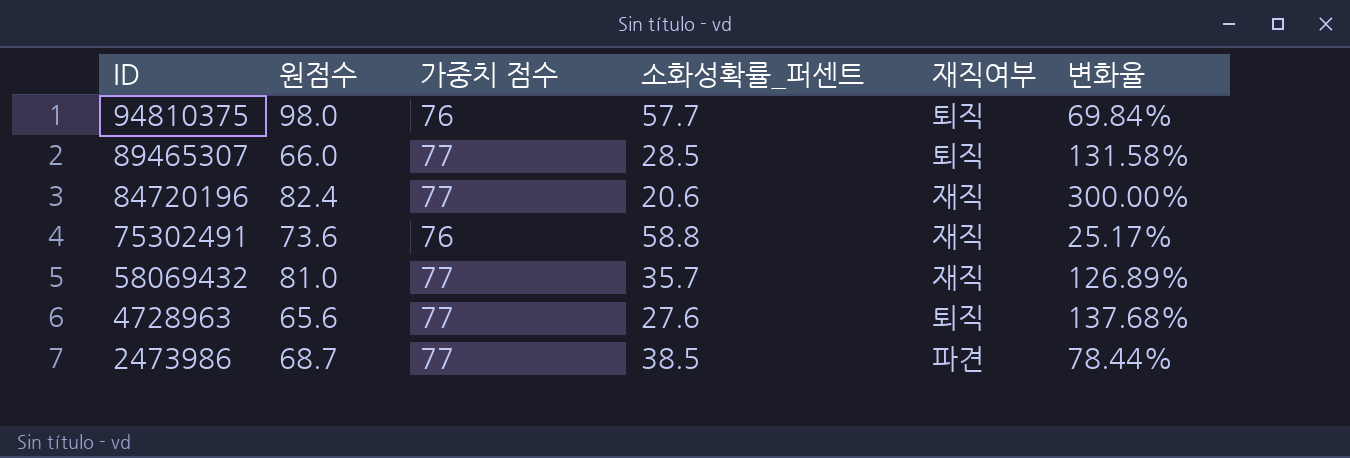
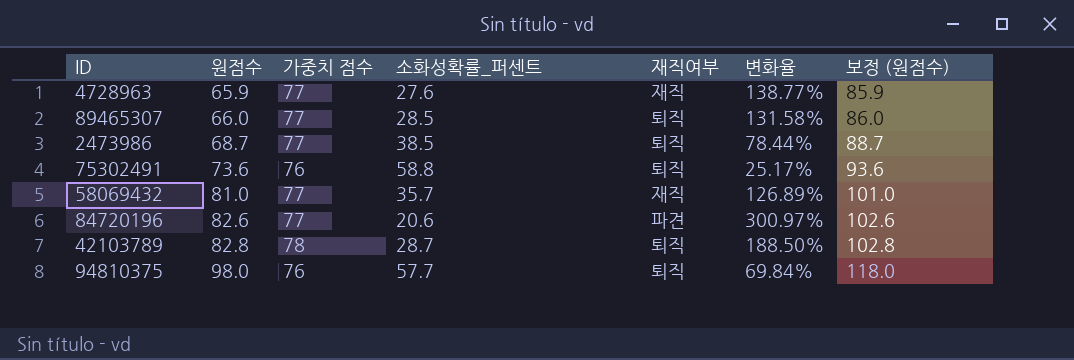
row order: ID descending -> 원점수 ascending
column 보정 (원점수) | formula: none -> [원점수] + 20
4728963 | 원점수: 65.6 -> 65.9
4728963 | 재직여부: 퇴직 -> 재직
4728963 | 변화율: 137.68% -> 138.77%
2473986 | 재직여부: 파견 -> 퇴직
75302491 | 재직여부: 재직 -> 퇴직
84720196 | 원점수: 82.4 -> 82.6
84720196 | 재직여부: 재직 -> 파견
84720196 | 변화율: 300.00% -> 300.97%
row 42103789: none -> 82.8 | 78 | 28.7 | 퇴직 | 188.50% | 102.8

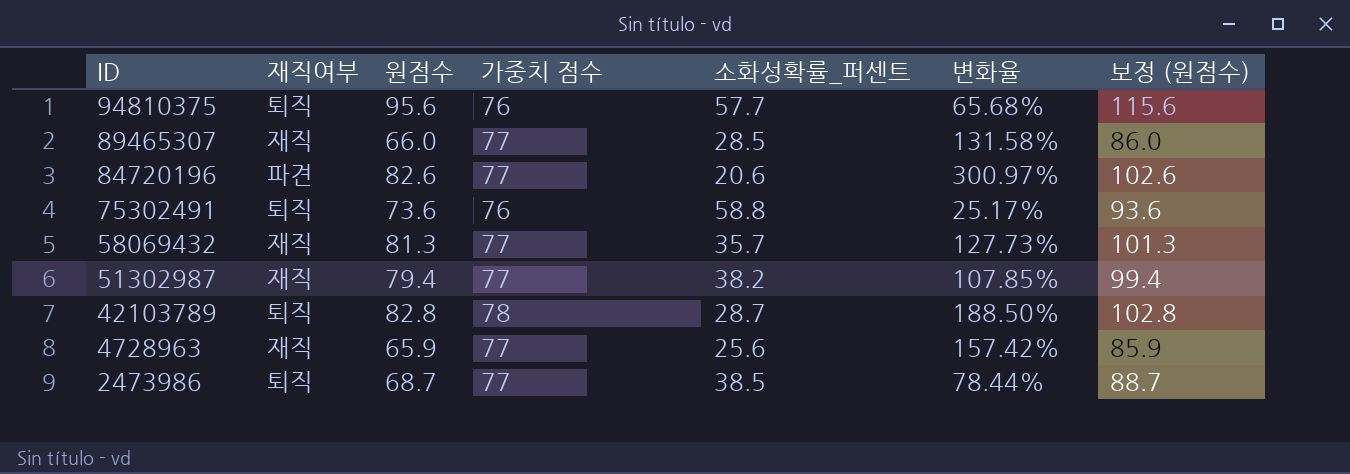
row order: 원점수 ascending -> ID descending
column 재직여부 | position: 5 -> 2
94810375 | 원점수: 98.0 -> 95.6
94810375 | 변화율: 69.84% -> 65.68%
94810375 | 보정 (원점수): 118.0 -> 115.6
89465307 | 재직여부: 퇴직 -> 재직
58069432 | 원점수: 81.0 -> 81.3
58069432 | 변화율: 126.89% -> 127.73%
58069432 | 보정 (원점수): 101.0 -> 101.3
row 51302987: none -> 재직 | 79.4 | 77 | 38.2 | 107.85% | 99.4
4728963 | 소화성확률_퍼센트: 27.6 -> 25.6
4728963 | 변화율: 138.77% -> 157.42%

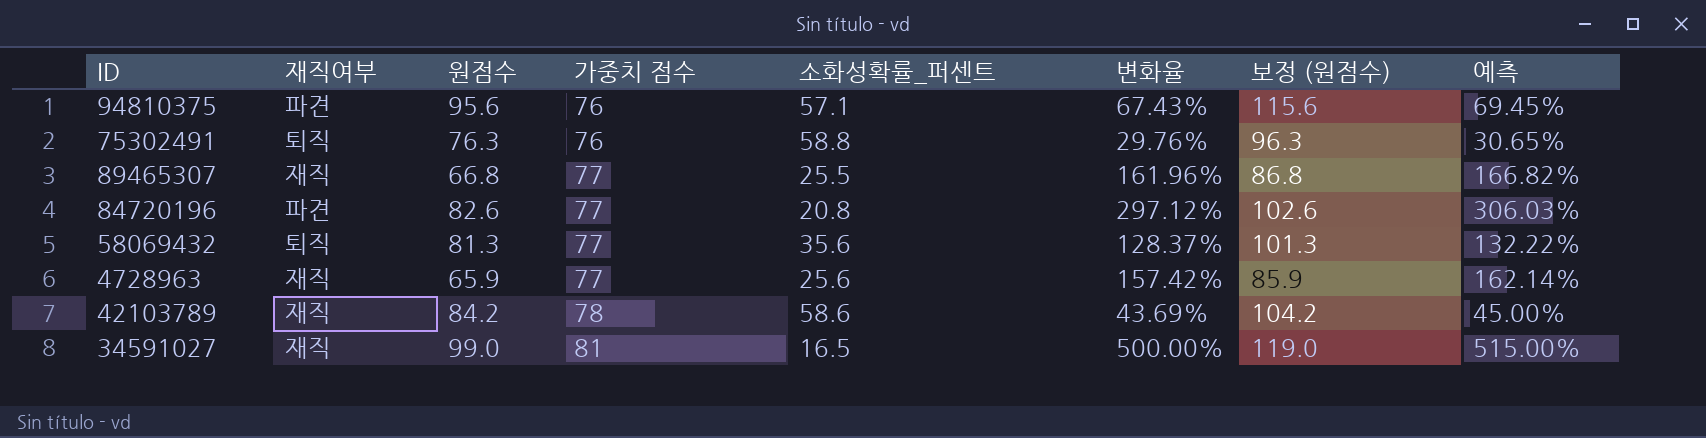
row order: ID descending -> 가중치 점수 ascending
column 예측 | formula: none -> [변화율] * 1.03
row 51302987: 재직 | 79.4 | 77 | 38.2 | 107.85% | 99.4 -> none
row 2473986: 퇴직 | 68.7 | 77 | 38.5 | 78.44% | 88.7 -> none
94810375 | 재직여부: 퇴직 -> 파견
94810375 | 소화성확률_퍼센트: 57.7 -> 57.1
94810375 | 변화율: 65.68% -> 67.43%
75302491 | 원점수: 73.6 -> 76.3
75302491 | 변화율: 25.17% -> 29.76%
75302491 | 보정 (원점수): 93.6 -> 96.3
89465307 | 원점수: 66.0 -> 66.8
89465307 | 소화성확률_퍼센트: 28.5 -> 25.5
89465307 | 변화율: 131.58% -> 161.96%
89465307 | 보정 (원점수): 86.0 -> 86.8
84720196 | 소화성확률_퍼센트: 20.6 -> 20.8
84720196 | 변화율: 300.97% -> 297.12%
58069432 | 재직여부: 재직 -> 퇴직
58069432 | 소화성확률_퍼센트: 35.7 -> 35.6
58069432 | 변화율: 127.73% -> 128.37%
42103789 | 재직여부: 퇴직 -> 재직
42103789 | 원점수: 82.8 -> 84.2
42103789 | 소화성확률_퍼센트: 28.7 -> 58.6
42103789 | 변화율: 188.50% -> 43.69%
42103789 | 보정 (원점수): 102.8 -> 104.2
row 34591027: none -> 재직 | 99.0 | 81 | 16.5 | 500.00% | 119.0 | 515.00%

